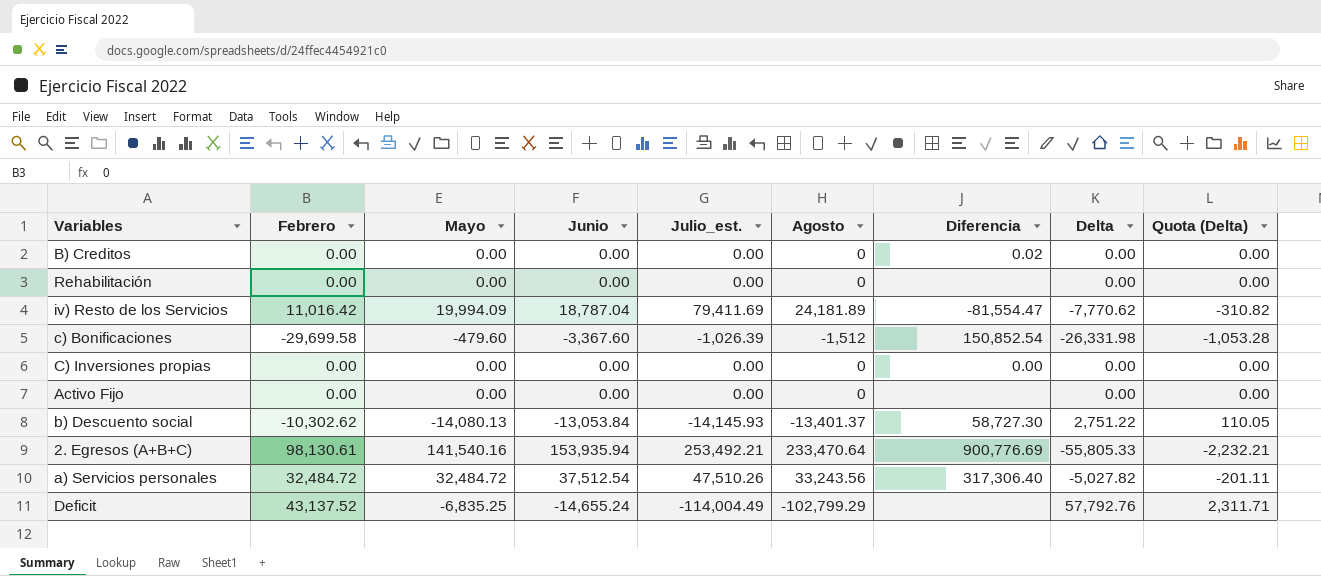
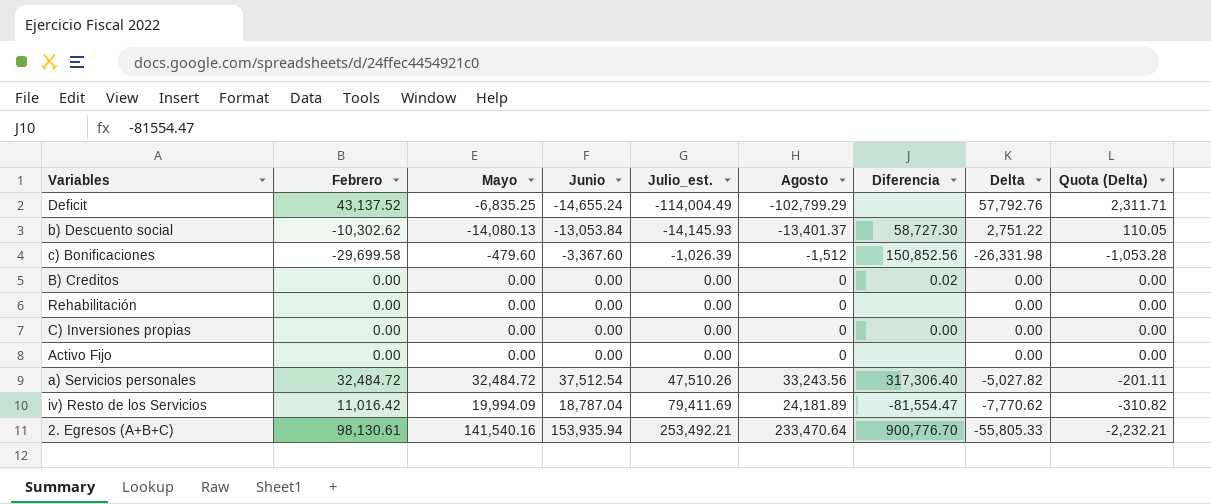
row order: none -> Julio_est. ascending
c) Bonificaciones | Diferencia: 150,852.54 -> 150,852.56
2. Egresos (A+B+C) | Diferencia: 900,776.69 -> 900,776.70

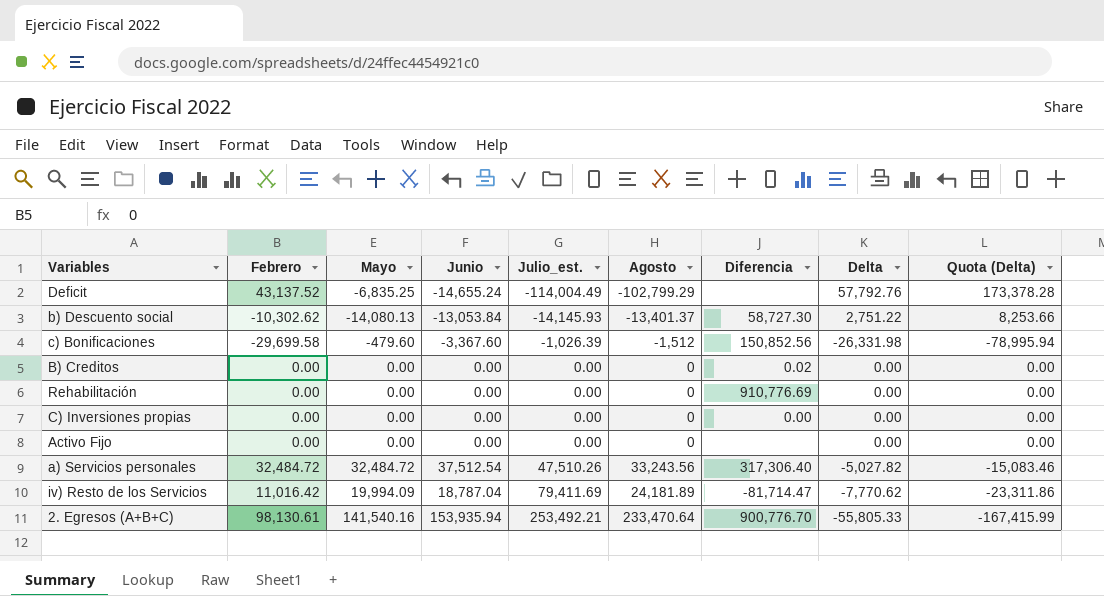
column Quota (Delta) | formula: [Delta] * 0.04 -> [Delta] * 3
Rehabilitación | Diferencia: none -> 910,776.69
iv) Resto de los Servicios | Diferencia: -81,554.47 -> -81,714.47

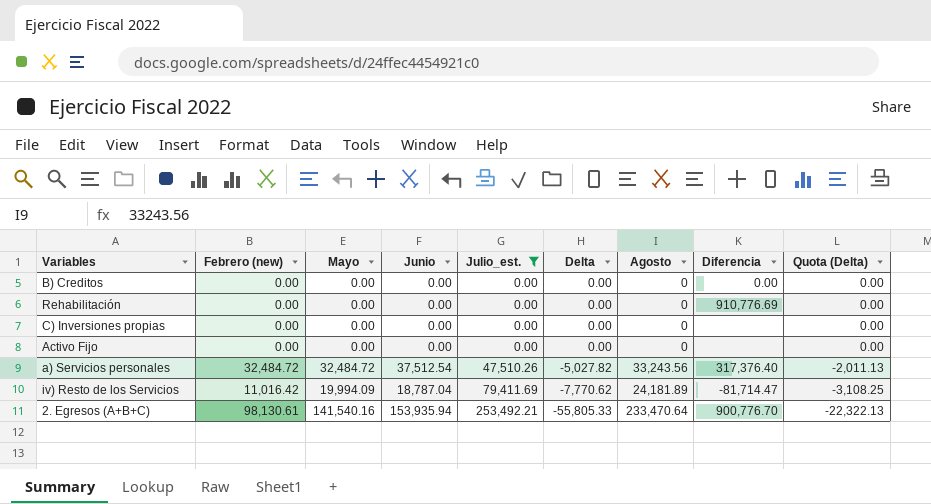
filter: none -> Julio_est. >= 0.00
column name: Febrero -> Febrero (new)
column Delta | position: 8 -> 6
column Quota (Delta) | formula: [Delta] * 3 -> [Delta] * 0.4
B) Creditos | Diferencia: 0.02 -> 0.00
C) Inversiones propias | Diferencia: 0.00 -> none
a) Servicios personales | Diferencia: 317,306.40 -> 317,376.40

